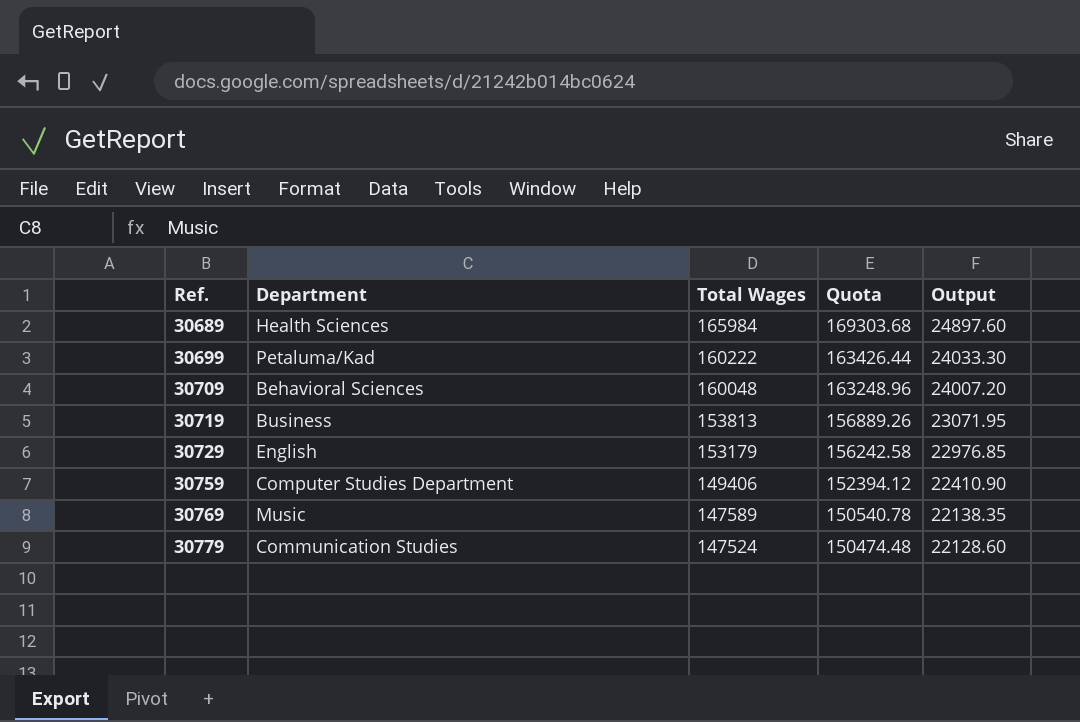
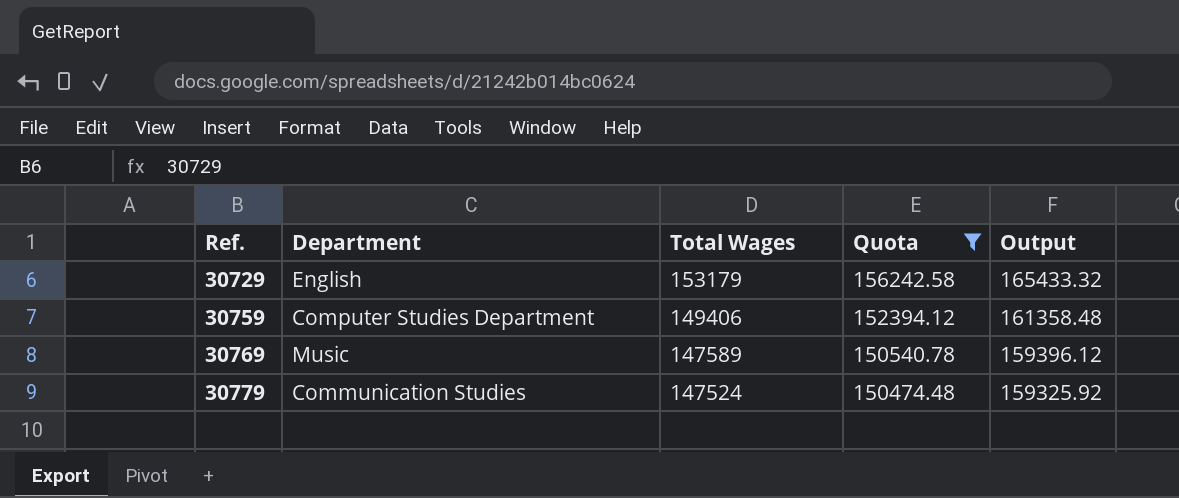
filter: none -> Quota <= 156242.58
column Output | formula: [Total Wages] * 0.15 -> [Total Wages] * 1.08

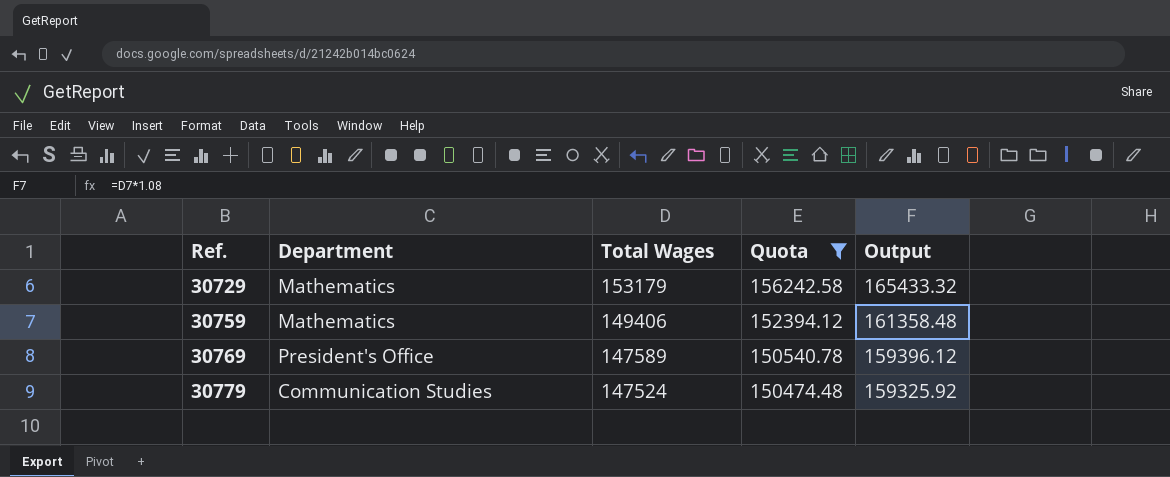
30729 | Department: English -> Mathematics
30759 | Department: Computer Studies Department -> Mathematics
30769 | Department: Music -> President's Office

